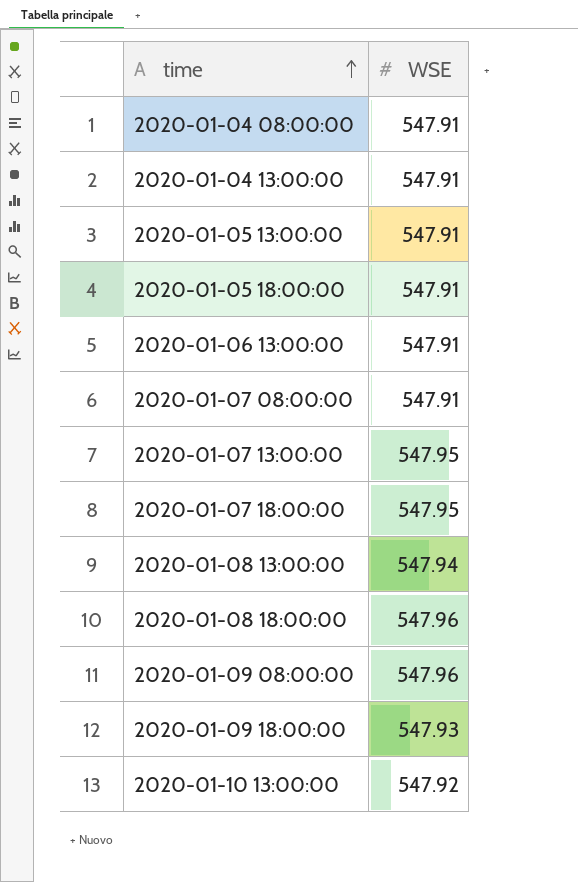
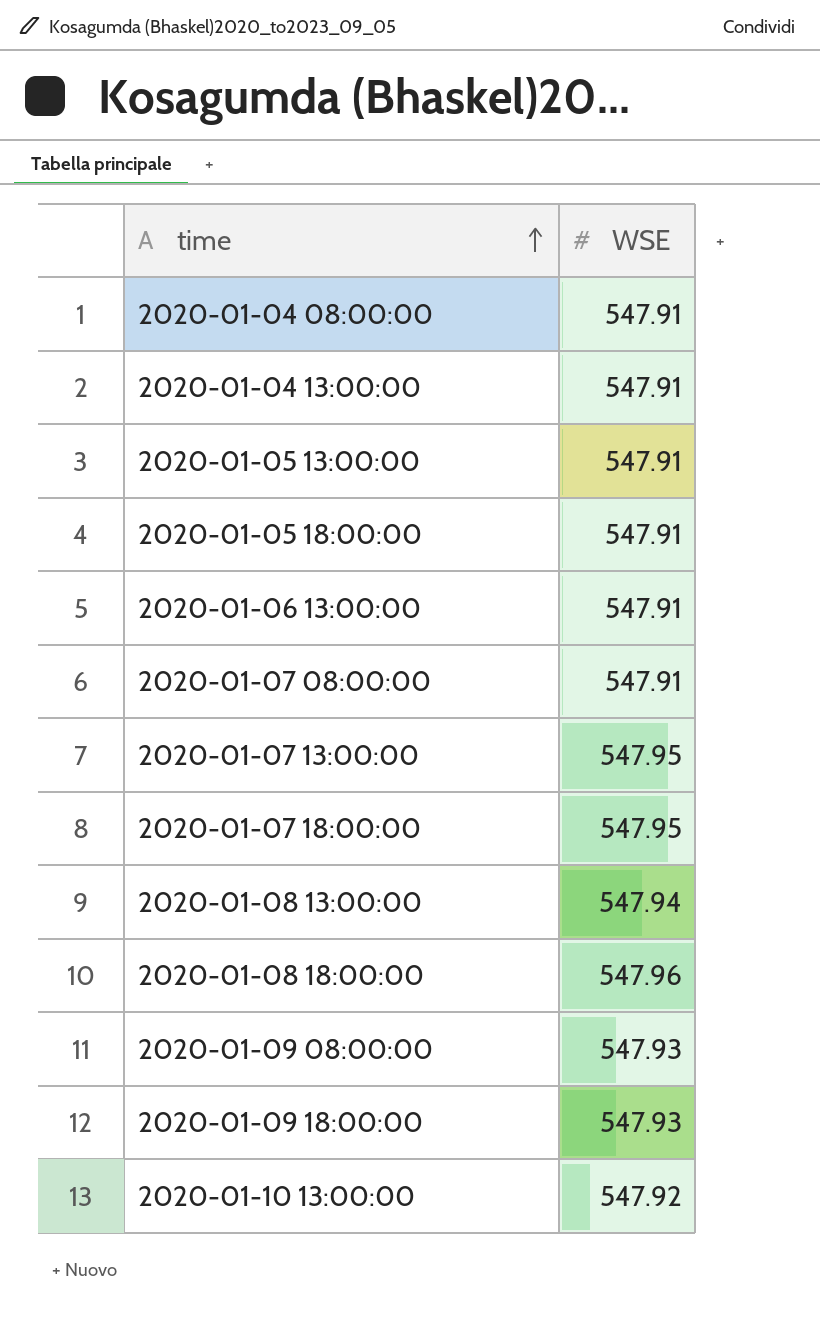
2020-01-09 08:00:00 | WSE: 547.96 -> 547.93

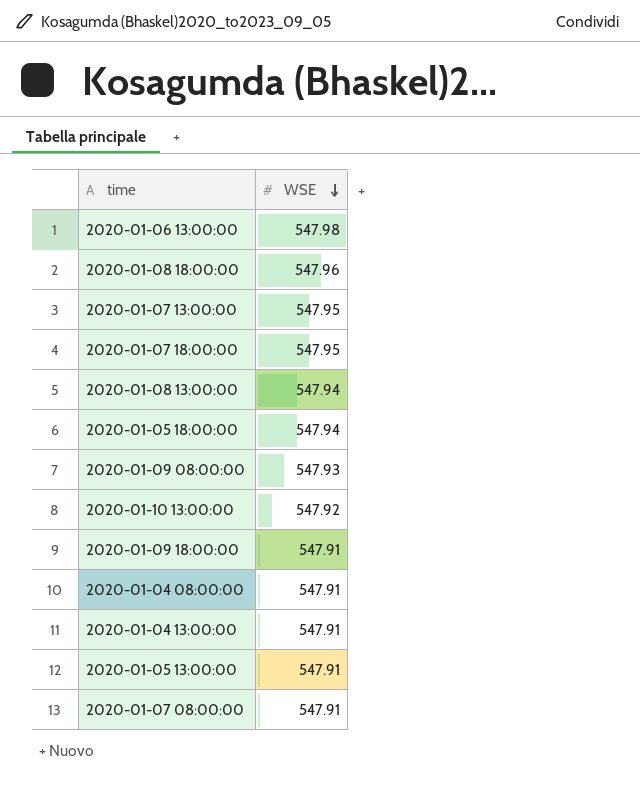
row order: time ascending -> WSE descending
2020-01-06 13:00:00 | WSE: 547.91 -> 547.98
2020-01-05 18:00:00 | WSE: 547.91 -> 547.94
2020-01-09 18:00:00 | WSE: 547.93 -> 547.91

